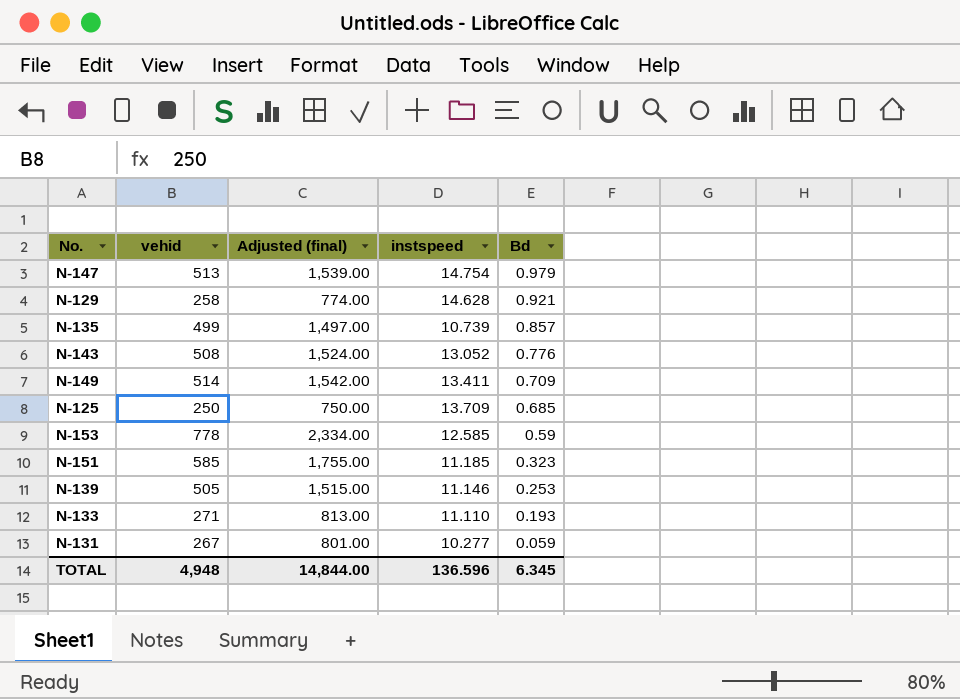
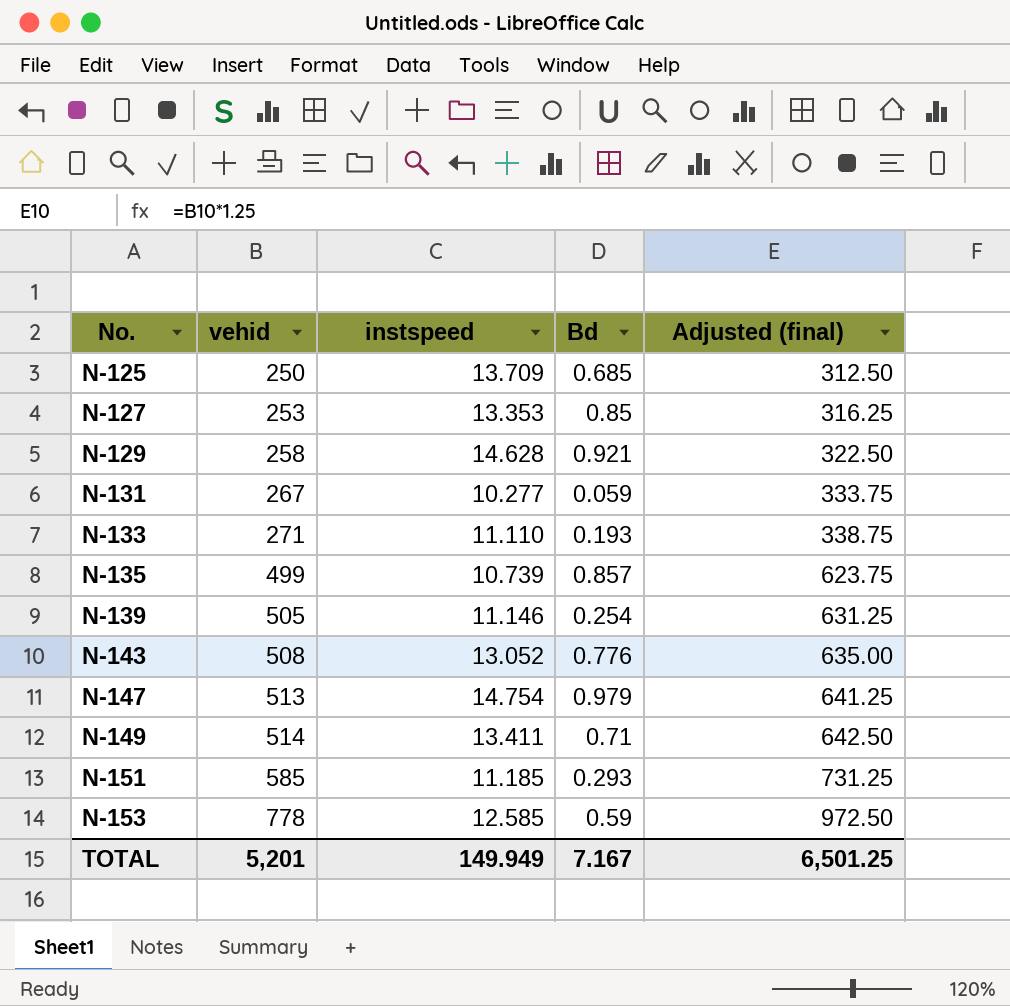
row order: Bd descending -> No. ascending
column Adjusted (final) | formula: [vehid] * 3 -> [vehid] * 1.25
column Adjusted (final) | position: 3 -> 5
row N-127: none -> 253 | 13.353 | 0.85 | 316.25
N-139 | Bd: 0.253 -> 0.254
N-149 | Bd: 0.709 -> 0.71
N-151 | Bd: 0.323 -> 0.293
TOTAL | vehid: 4,948 -> 5,201
TOTAL | instspeed: 136.596 -> 149.949
TOTAL | Bd: 6.345 -> 7.167
TOTAL | Adjusted (final): 14,844.00 -> 6,501.25

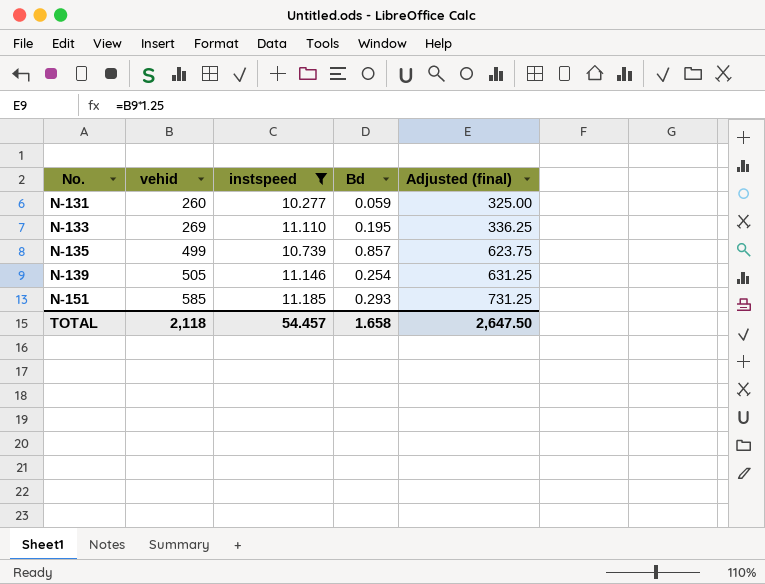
filter: none -> instspeed <= 11.185
N-131 | vehid: 267 -> 260
N-131 | Adjusted (final): 333.75 -> 325.00
N-133 | vehid: 271 -> 269
N-133 | Bd: 0.193 -> 0.195
N-133 | Adjusted (final): 338.75 -> 336.25
TOTAL | vehid: 5,201 -> 2,118
TOTAL | instspeed: 149.949 -> 54.457
TOTAL | Bd: 7.167 -> 1.658
TOTAL | Adjusted (final): 6,501.25 -> 2,647.50

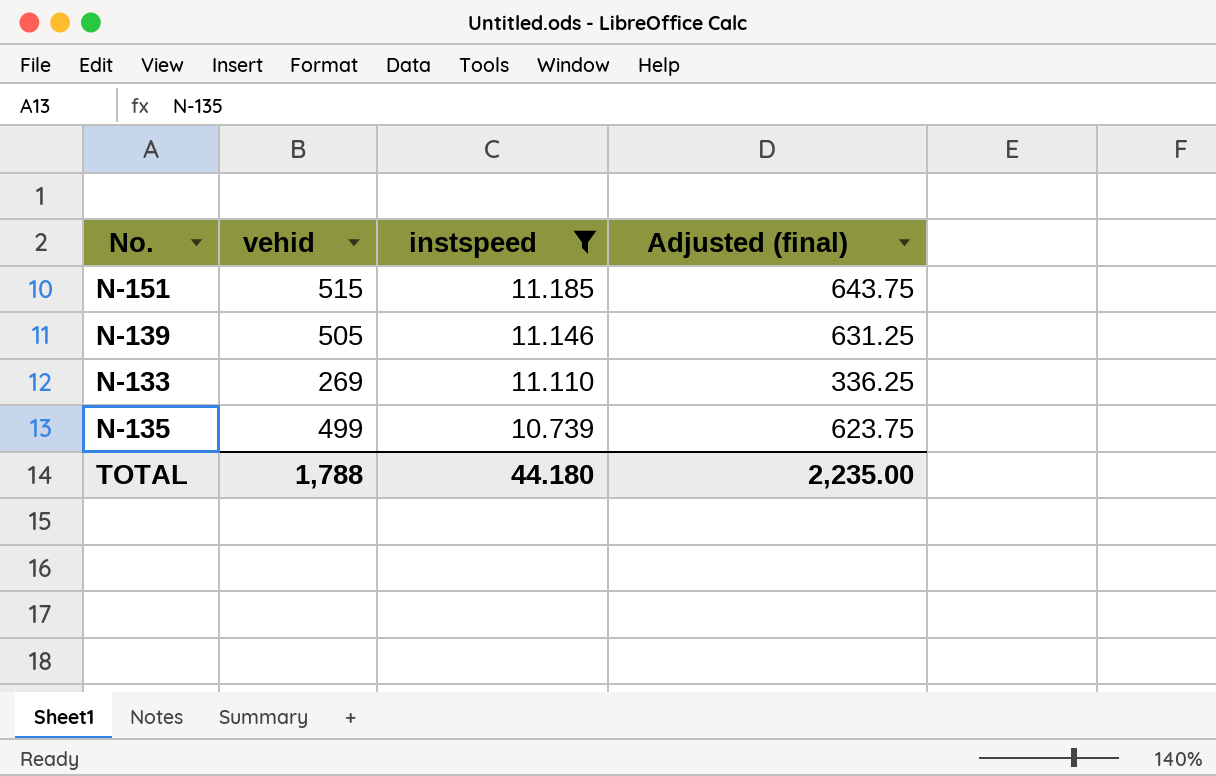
row order: No. ascending -> instspeed descending
column Bd | position: 4 -> none
row N-131: 260 | 10.277 | 0.059 | 325.00 -> none
N-151 | vehid: 585 -> 515
N-151 | Adjusted (final): 731.25 -> 643.75
TOTAL | vehid: 2,118 -> 1,788
TOTAL | instspeed: 54.457 -> 44.180
TOTAL | Adjusted (final): 2,647.50 -> 2,235.00

